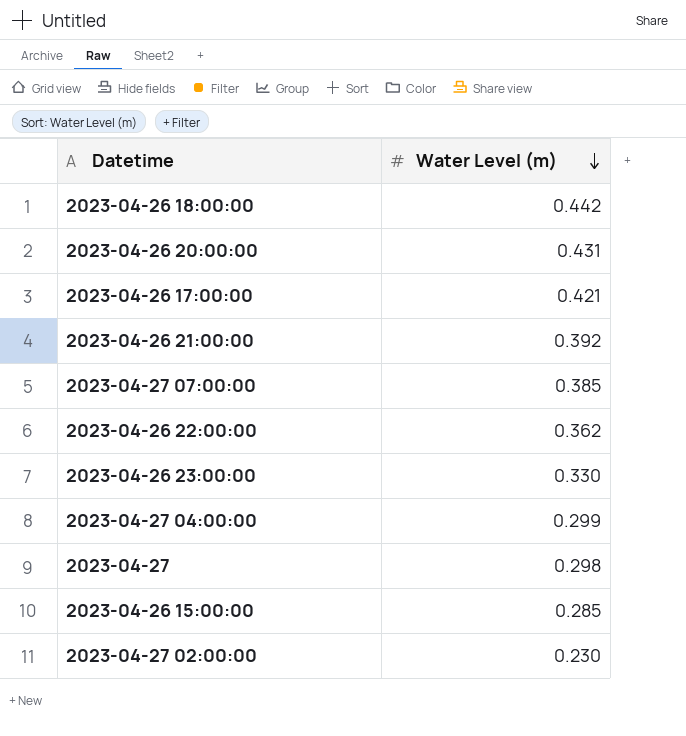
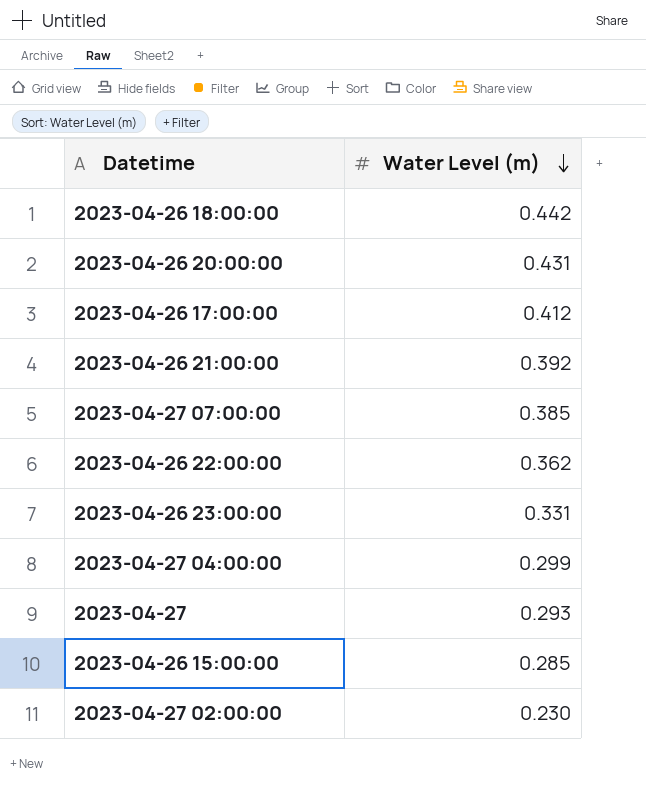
2023-04-26 17:00:00 | Water Level (m): 0.421 -> 0.412
2023-04-26 23:00:00 | Water Level (m): 0.330 -> 0.331
2023-04-27 | Water Level (m): 0.298 -> 0.293

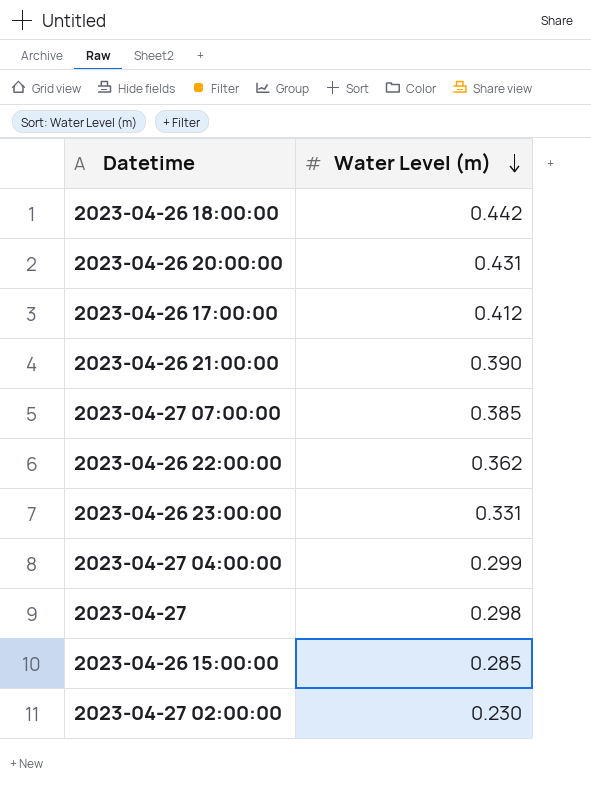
2023-04-26 21:00:00 | Water Level (m): 0.392 -> 0.390
2023-04-27 | Water Level (m): 0.293 -> 0.298

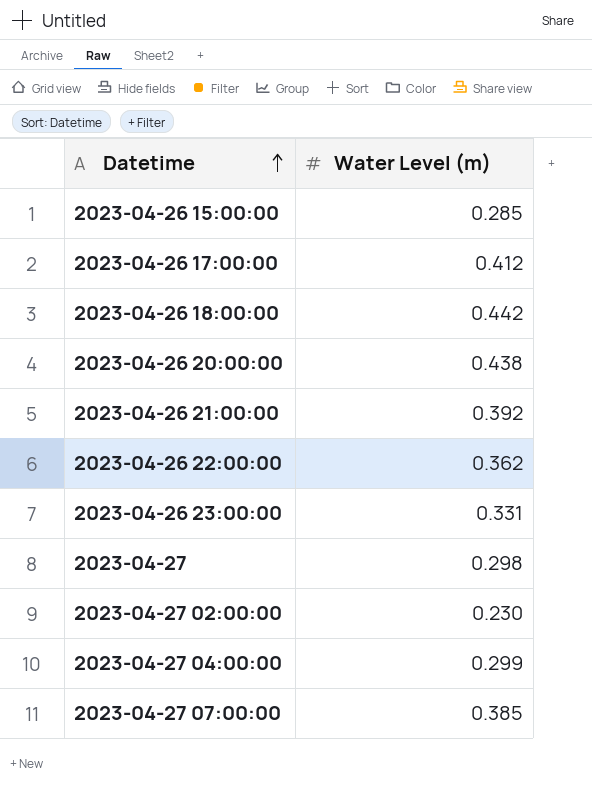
row order: Water Level (m) descending -> Datetime ascending
2023-04-26 20:00:00 | Water Level (m): 0.431 -> 0.438
2023-04-26 21:00:00 | Water Level (m): 0.390 -> 0.392

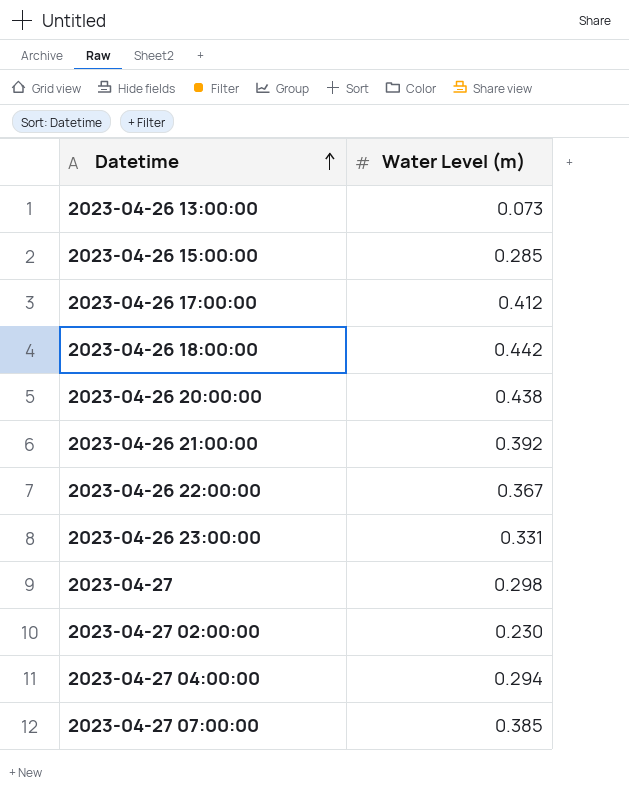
row 2023-04-26 13:00:00: none -> 0.073
2023-04-26 22:00:00 | Water Level (m): 0.362 -> 0.367
2023-04-27 04:00:00 | Water Level (m): 0.299 -> 0.294

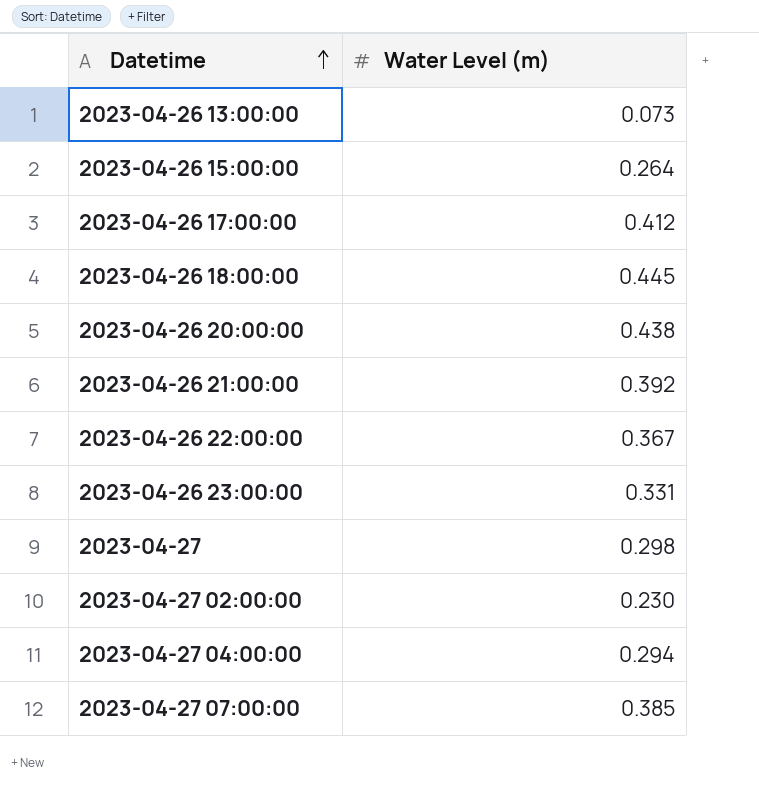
2023-04-26 15:00:00 | Water Level (m): 0.285 -> 0.264
2023-04-26 18:00:00 | Water Level (m): 0.442 -> 0.445

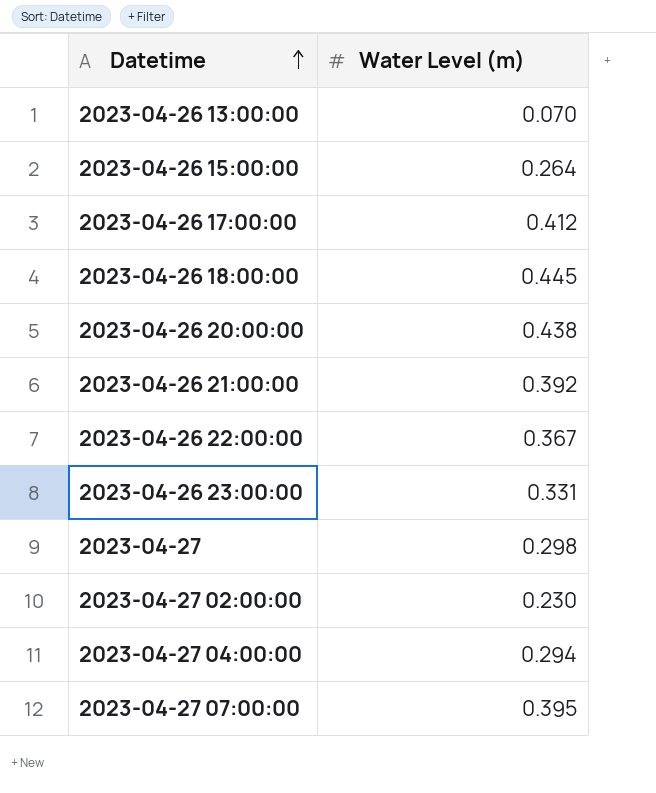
2023-04-26 13:00:00 | Water Level (m): 0.073 -> 0.070
2023-04-27 07:00:00 | Water Level (m): 0.385 -> 0.395

